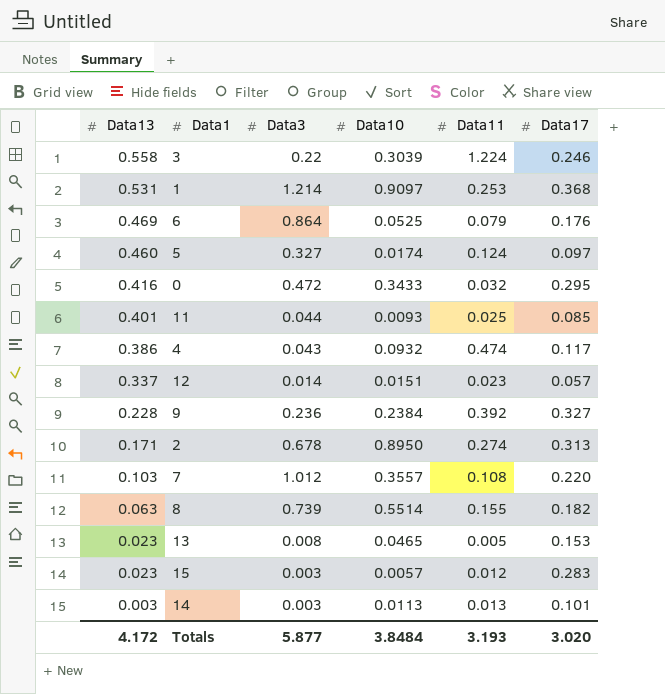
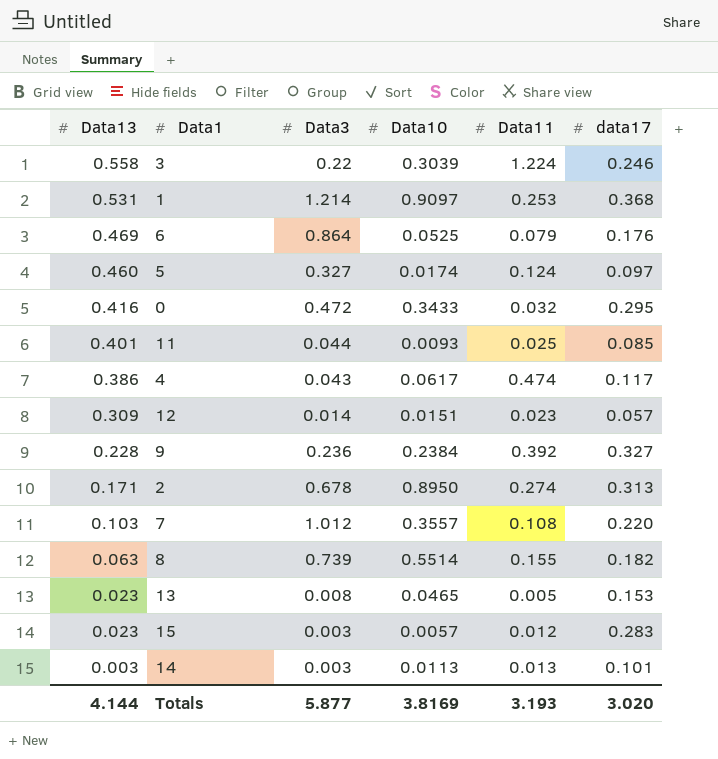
column name: Data17 -> data17
4 | Data10: 0.0932 -> 0.0617
12 | Data13: 0.337 -> 0.309
Totals | Data13: 4.172 -> 4.144
Totals | Data10: 3.8484 -> 3.8169

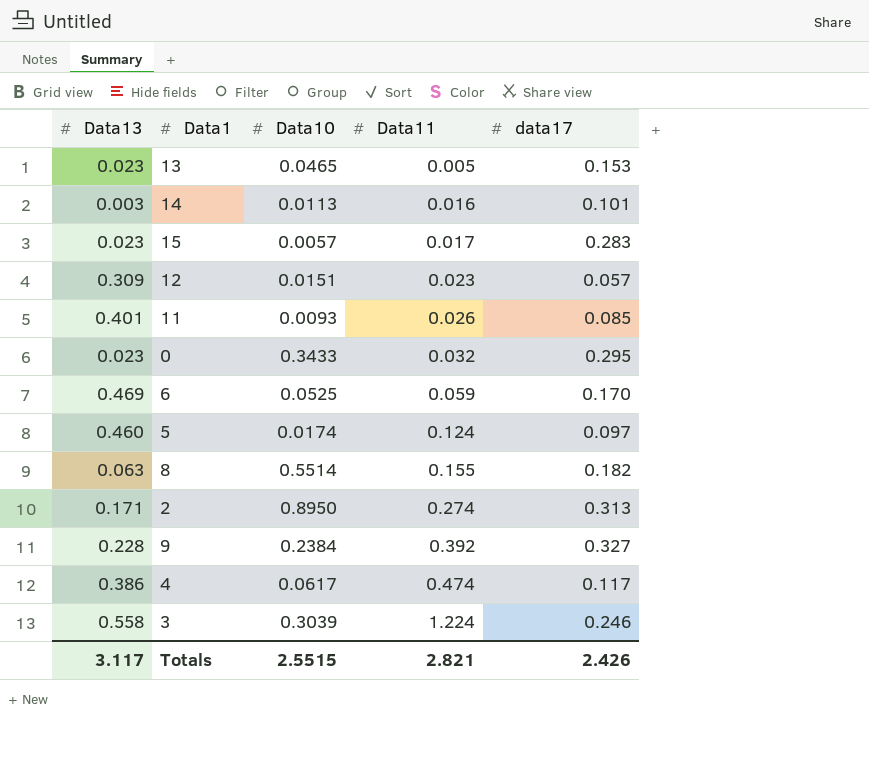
row order: Data13 descending -> Data11 ascending
column Data3 | position: 3 -> none
row 1: 0.531 | 1.214 | 0.9097 | 0.253 | 0.368 -> none
row 7: 0.103 | 1.012 | 0.3557 | 0.108 | 0.220 -> none
14 | Data11: 0.013 -> 0.016
15 | Data11: 0.012 -> 0.017
11 | Data11: 0.025 -> 0.026
0 | Data13: 0.416 -> 0.023
6 | Data11: 0.079 -> 0.059
6 | data17: 0.176 -> 0.170
Totals | Data13: 4.144 -> 3.117
Totals | Data10: 3.8169 -> 2.5515
Totals | Data11: 3.193 -> 2.821
Totals | data17: 3.020 -> 2.426

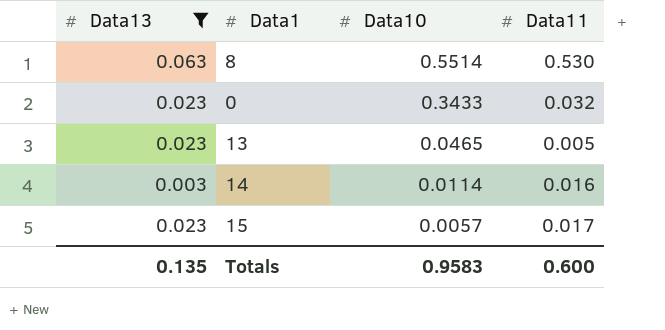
filter: none -> Data13 <= 0.063
row order: Data11 ascending -> Data10 descending
column data17 | position: 5 -> none
8 | Data11: 0.155 -> 0.530
14 | Data10: 0.0113 -> 0.0114
Totals | Data13: 3.117 -> 0.135
Totals | Data10: 2.5515 -> 0.9583
Totals | Data11: 2.821 -> 0.600

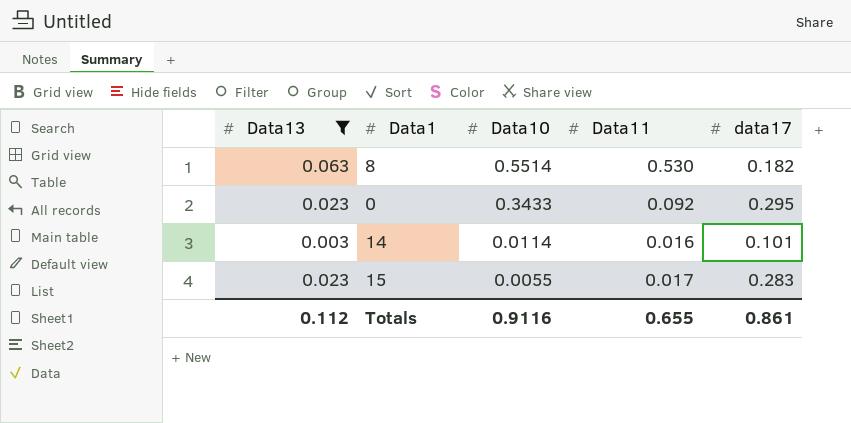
column data17 | position: none -> 5
row 13: 0.023 | 0.0465 | 0.005 -> none
0 | Data11: 0.032 -> 0.092
15 | Data10: 0.0057 -> 0.0055
Totals | Data13: 0.135 -> 0.112
Totals | Data10: 0.9583 -> 0.9116
Totals | Data11: 0.600 -> 0.655

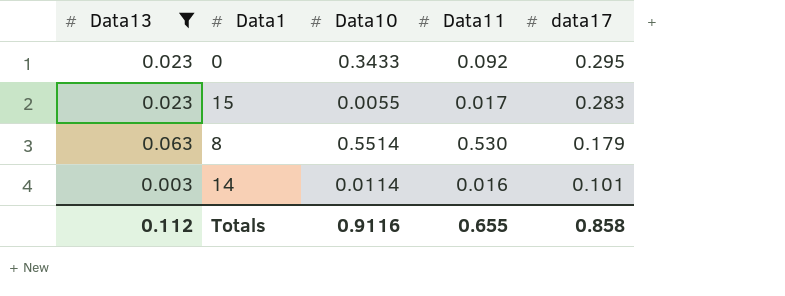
row order: Data10 descending -> data17 descending
8 | data17: 0.182 -> 0.179
Totals | data17: 0.861 -> 0.858

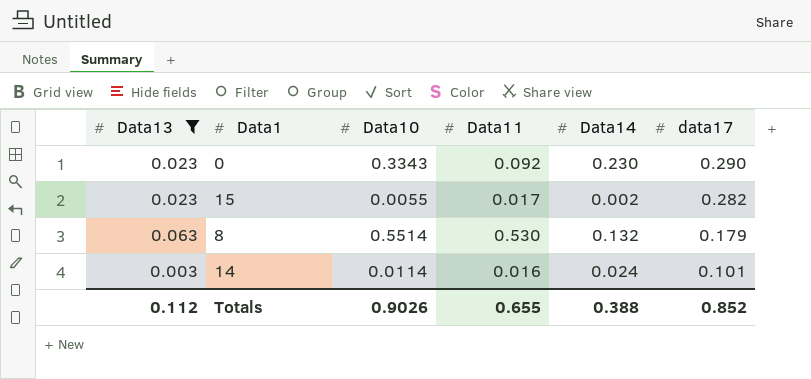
column Data14 | position: none -> 5
0 | Data10: 0.3433 -> 0.3343
0 | data17: 0.295 -> 0.290
15 | data17: 0.283 -> 0.282
Totals | Data10: 0.9116 -> 0.9026
Totals | data17: 0.858 -> 0.852

